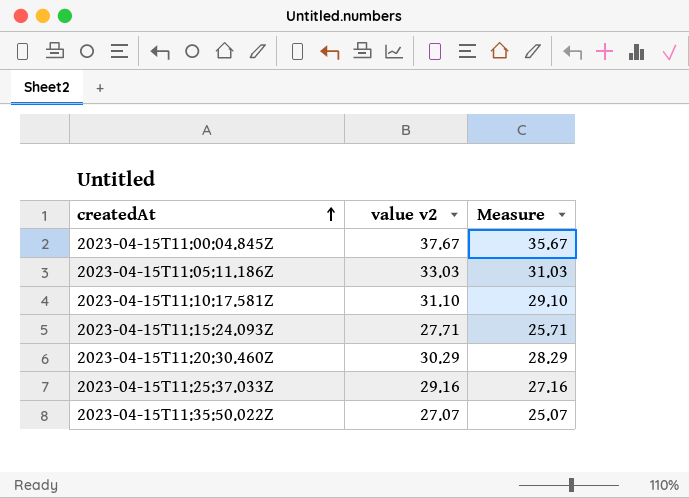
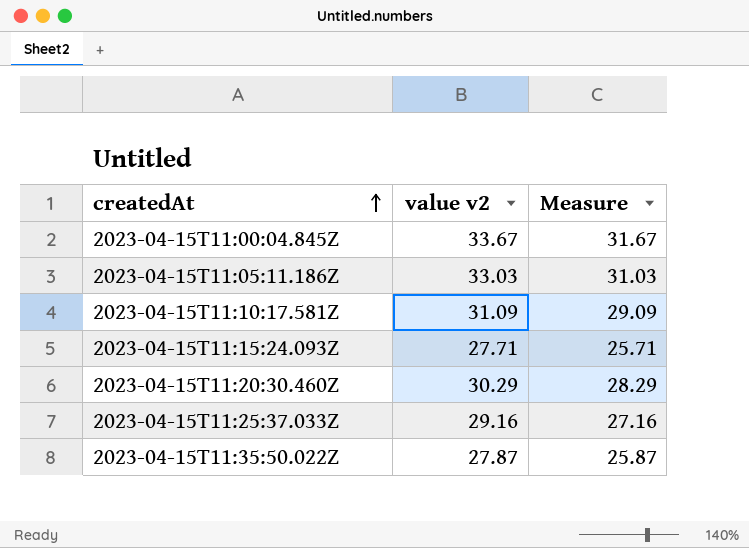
2023-04-15T11:00:04.845Z | value v2: 37.67 -> 33.67
2023-04-15T11:00:04.845Z | Measure: 35.67 -> 31.67
2023-04-15T11:10:17.581Z | value v2: 31.10 -> 31.09
2023-04-15T11:10:17.581Z | Measure: 29.10 -> 29.09
2023-04-15T11:35:50.022Z | value v2: 27.07 -> 27.87
2023-04-15T11:35:50.022Z | Measure: 25.07 -> 25.87

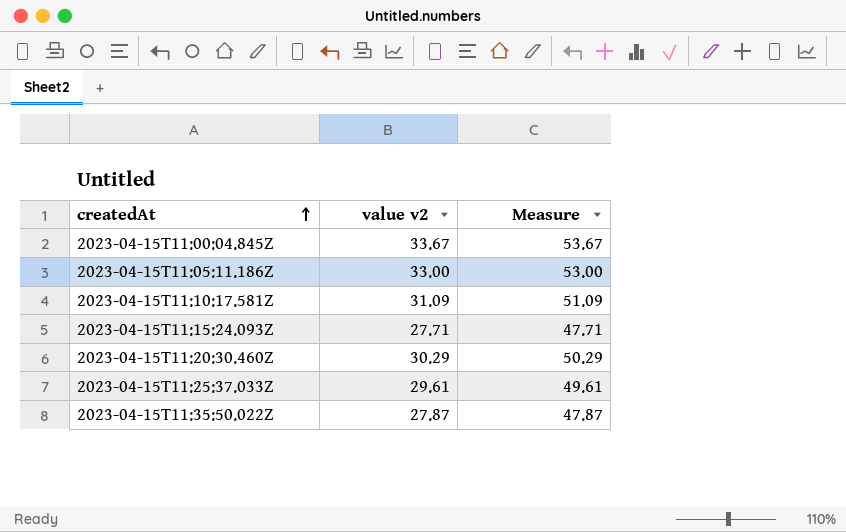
column Measure | formula: [value v2] - 2 -> [value v2] + 20
2023-04-15T11:05:11.186Z | value v2: 33.03 -> 33.00
2023-04-15T11:25:37.033Z | value v2: 29.16 -> 29.61

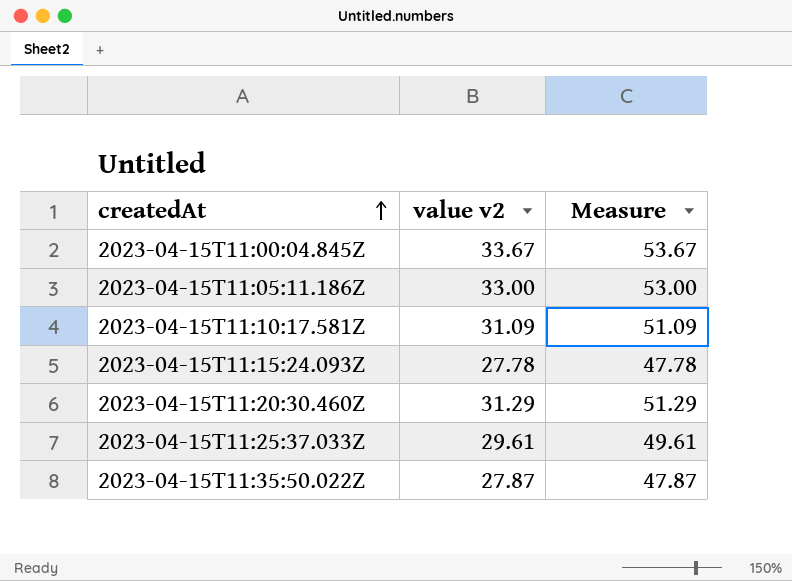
2023-04-15T11:15:24.093Z | value v2: 27.71 -> 27.78
2023-04-15T11:15:24.093Z | Measure: 47.71 -> 47.78
2023-04-15T11:20:30.460Z | value v2: 30.29 -> 31.29
2023-04-15T11:20:30.460Z | Measure: 50.29 -> 51.29

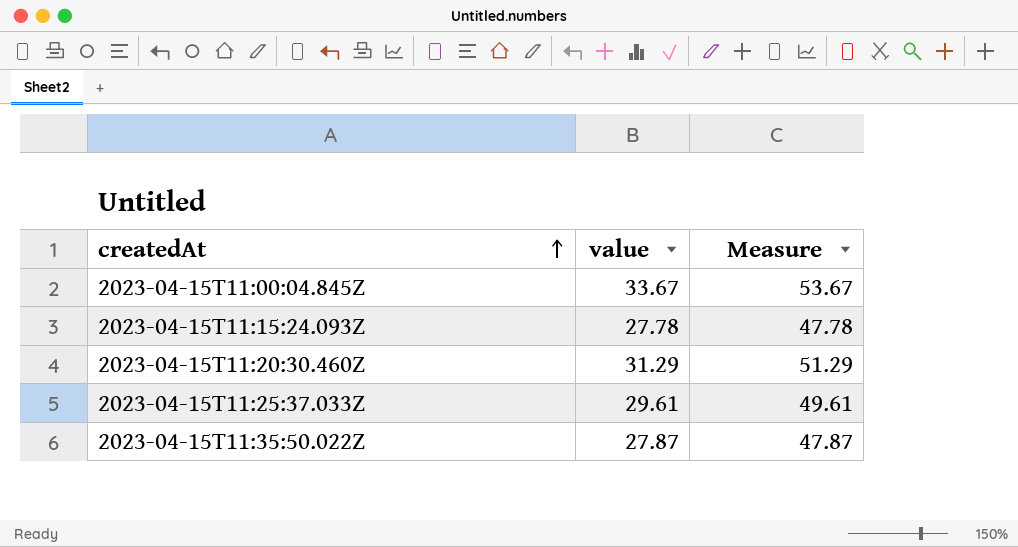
column name: value v2 -> value
row 2023-04-15T11:05:11.186Z: 33.00 | 53.00 -> none
row 2023-04-15T11:10:17.581Z: 31.09 | 51.09 -> none

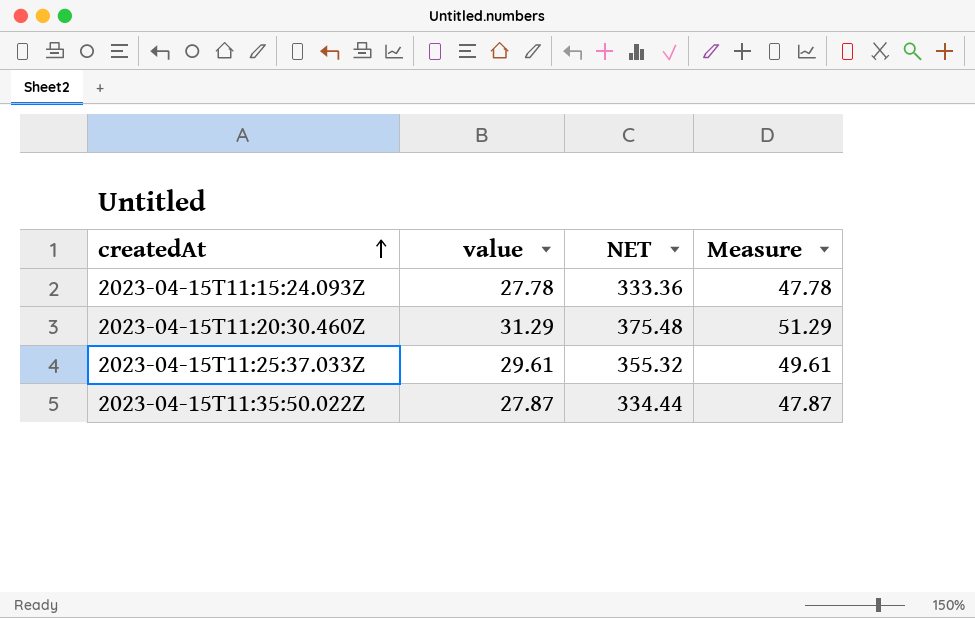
column NET | formula: none -> [value] * 12
row 2023-04-15T11:00:04.845Z: 33.67 | 53.67 -> none

